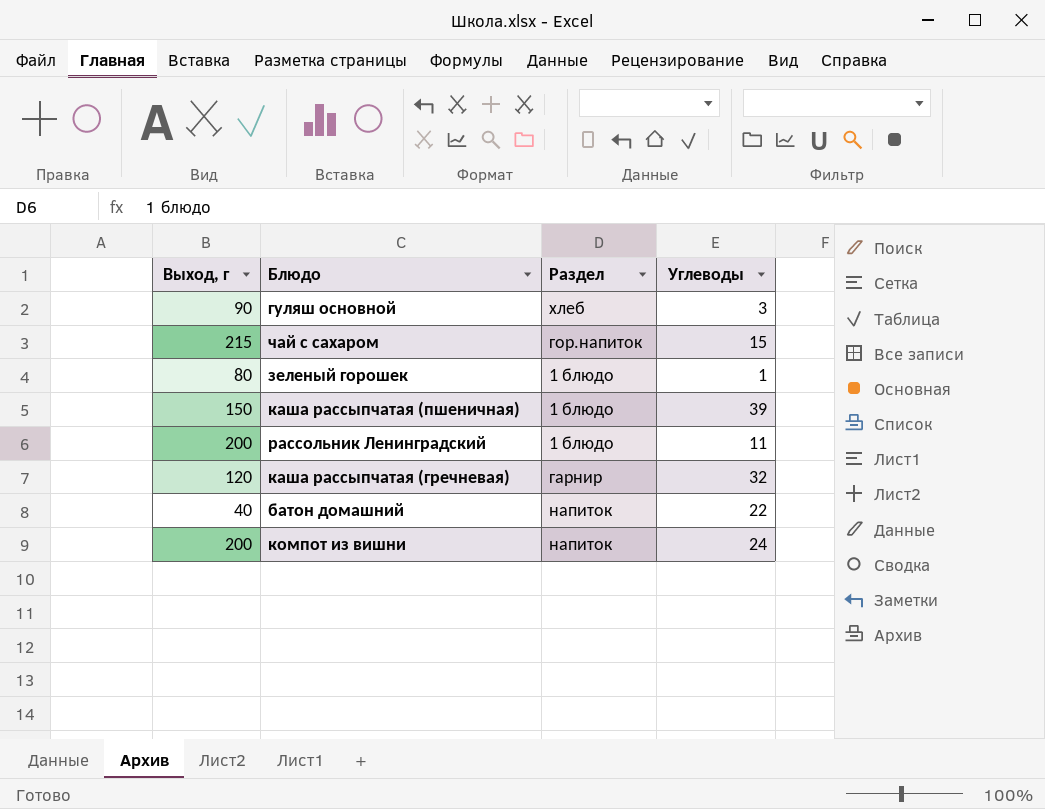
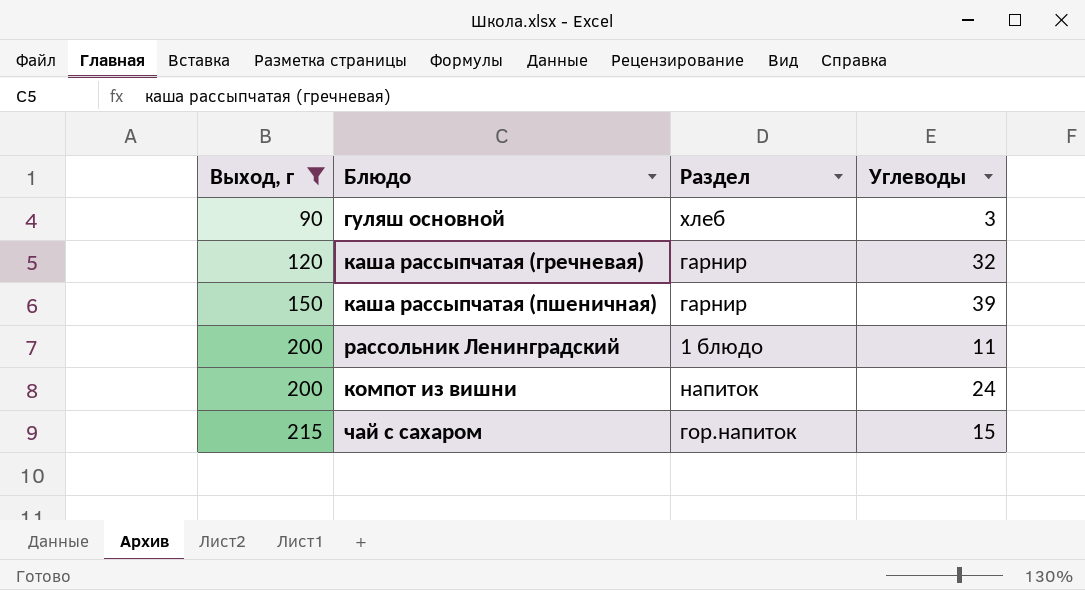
filter: none -> Выход, г >= 90
row order: none -> Выход, г ascending
каша рассыпчатая (пшеничная) | Раздел: 1 блюдо -> гарнир

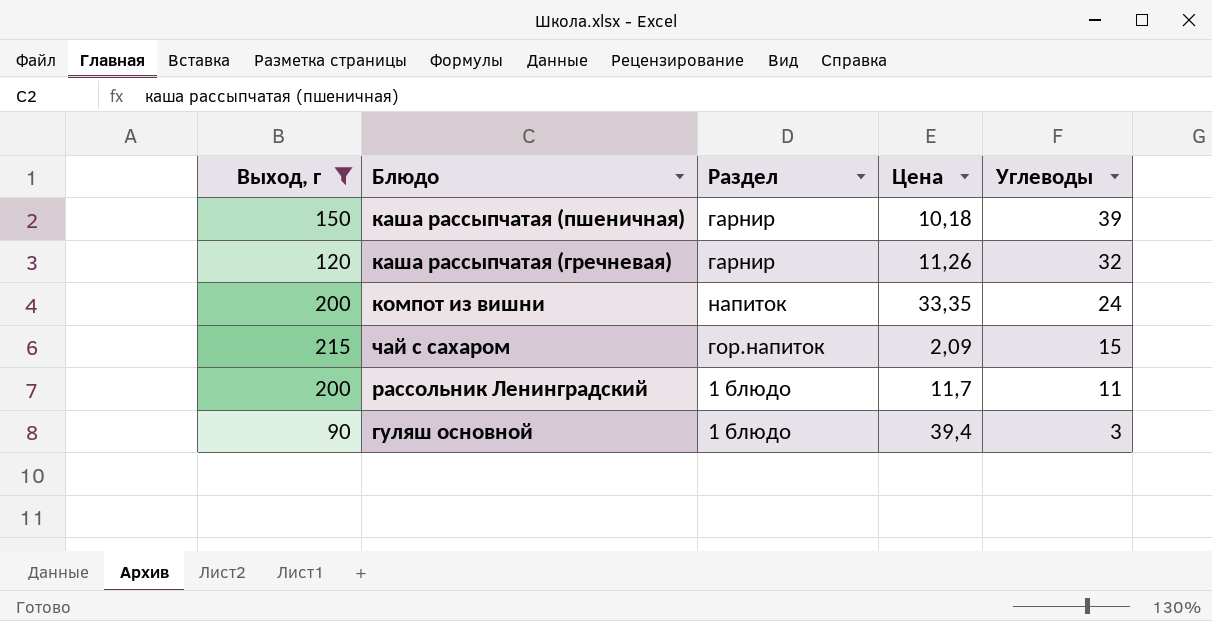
row order: Выход, г ascending -> Углеводы descending
column Цена | position: none -> 4
гуляш основной | Раздел: хлеб -> 1 блюдо

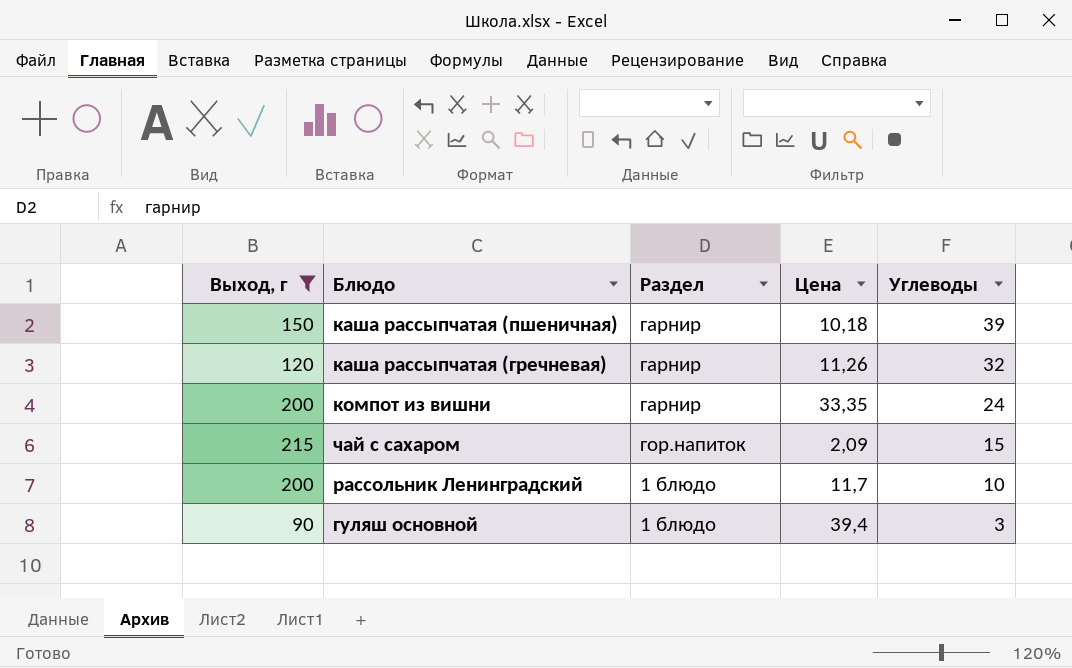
компот из вишни | Раздел: напиток -> гарнир
рассольник Ленинградский | Углеводы: 11 -> 10

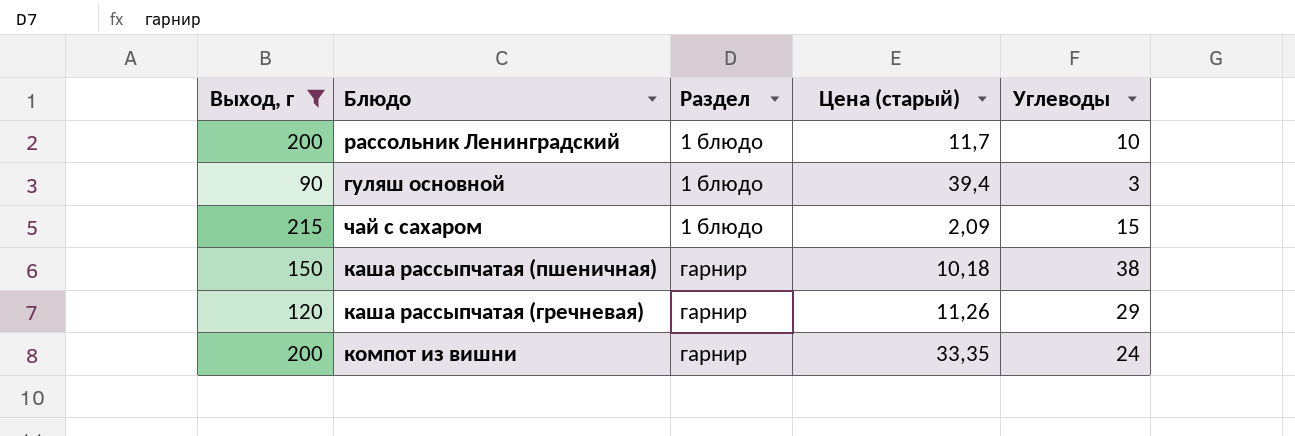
row order: Углеводы descending -> Раздел ascending
column name: Цена -> Цена (старый)
чай с сахаром | Раздел: гор.напиток -> 1 блюдо
каша рассыпчатая (пшеничная) | Углеводы: 39 -> 38
каша рассыпчатая (гречневая) | Углеводы: 32 -> 29

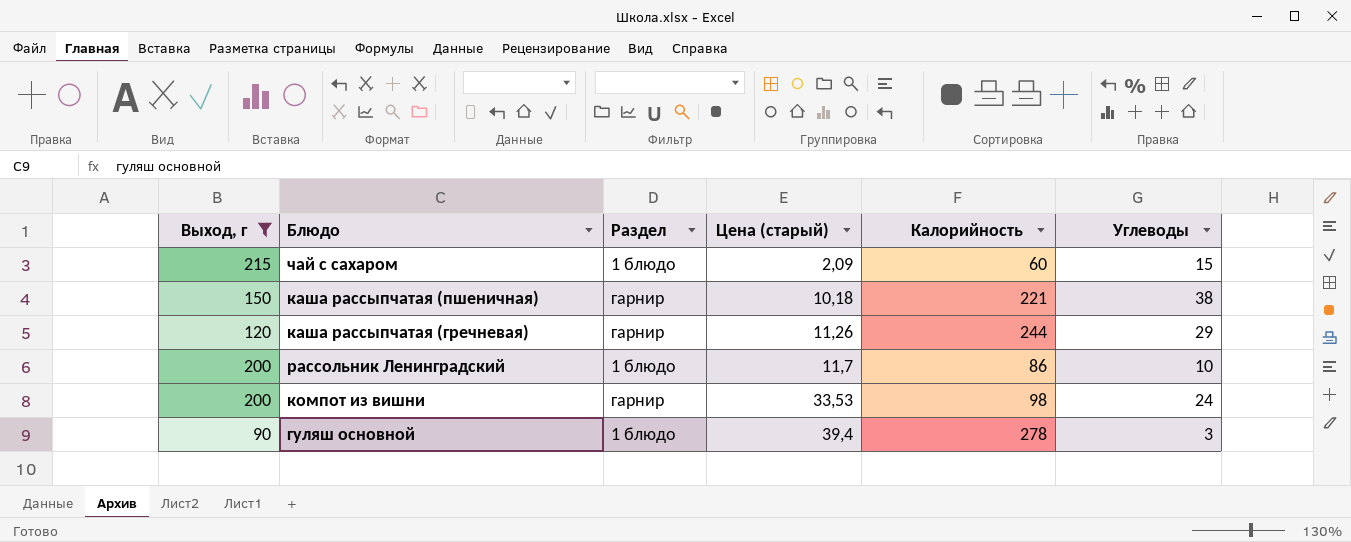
row order: Раздел ascending -> Цена (старый) ascending
column Калорийность | position: none -> 5
компот из вишни | Цена (старый): 33,35 -> 33,53

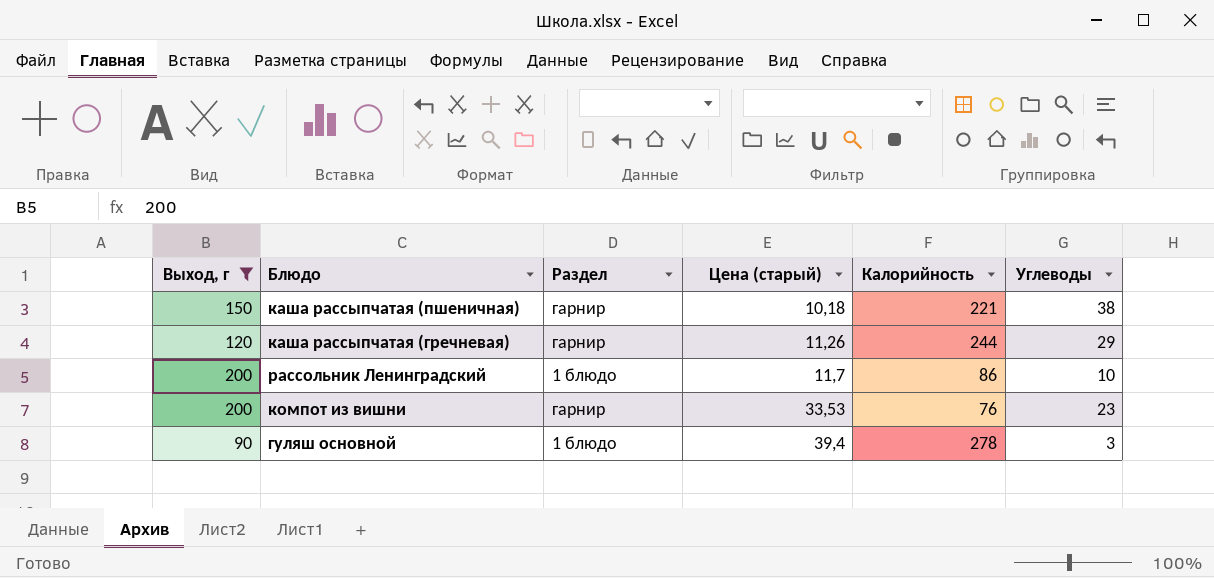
row чай с сахаром: 215 | 1 блюдо | 2,09 | 60 | 15 -> none
компот из вишни | Калорийность: 98 -> 76
компот из вишни | Углеводы: 24 -> 23

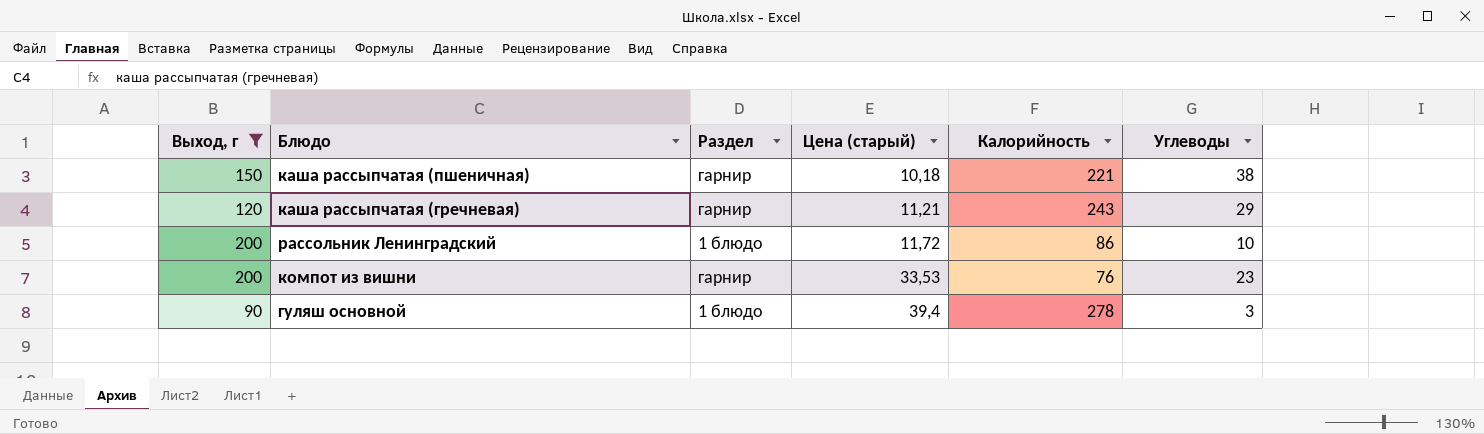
каша рассыпчатая (гречневая) | Цена (старый): 11,26 -> 11,21
каша рассыпчатая (гречневая) | Калорийность: 244 -> 243
рассольник Ленинградский | Цена (старый): 11,7 -> 11,72

